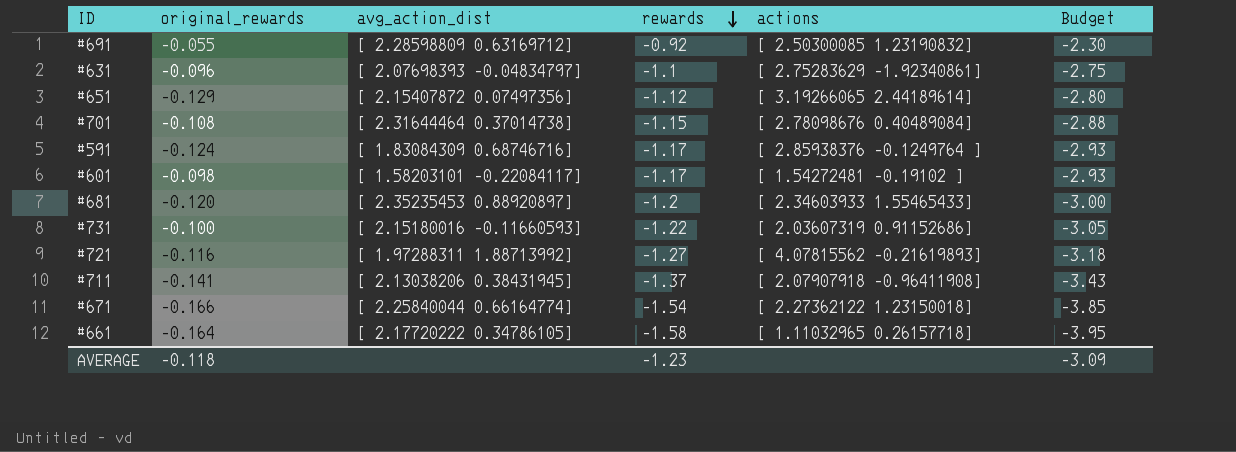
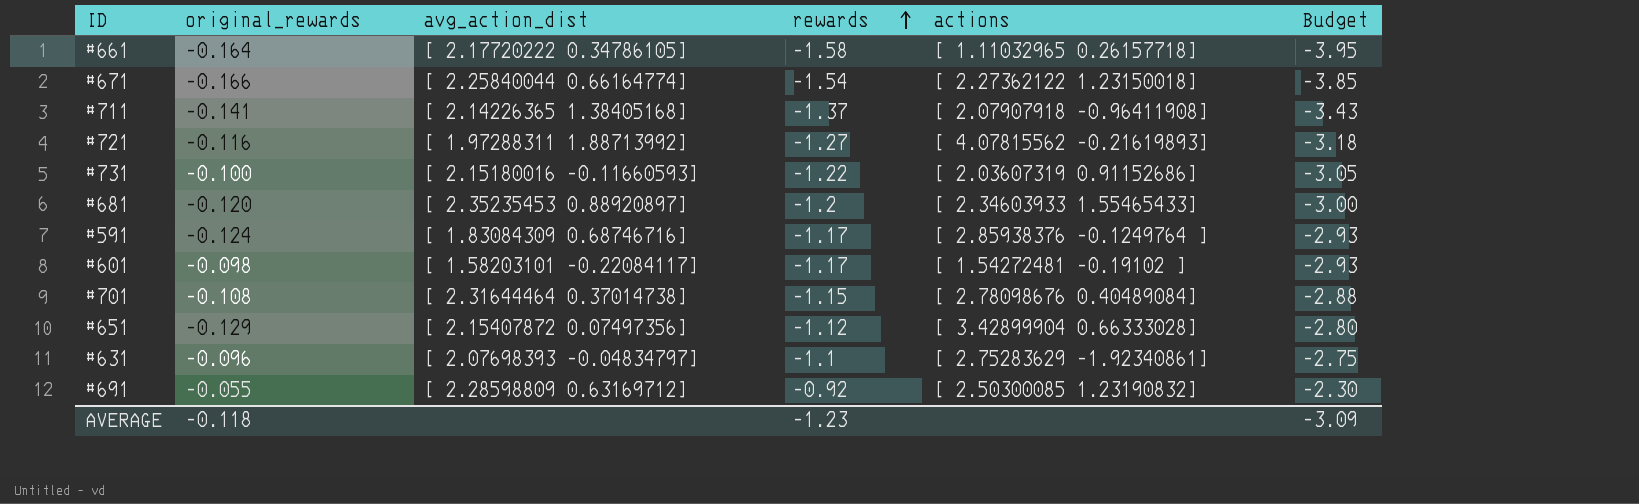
row order: rewards descending -> rewards ascending
#711 | avg_action_dist: [ 2.13038206 0.38431945] -> [ 2.14226365 1.38405168]
#651 | actions: [ 3.19266065 2.44189614] -> [ 3.42899904 0.66333028]

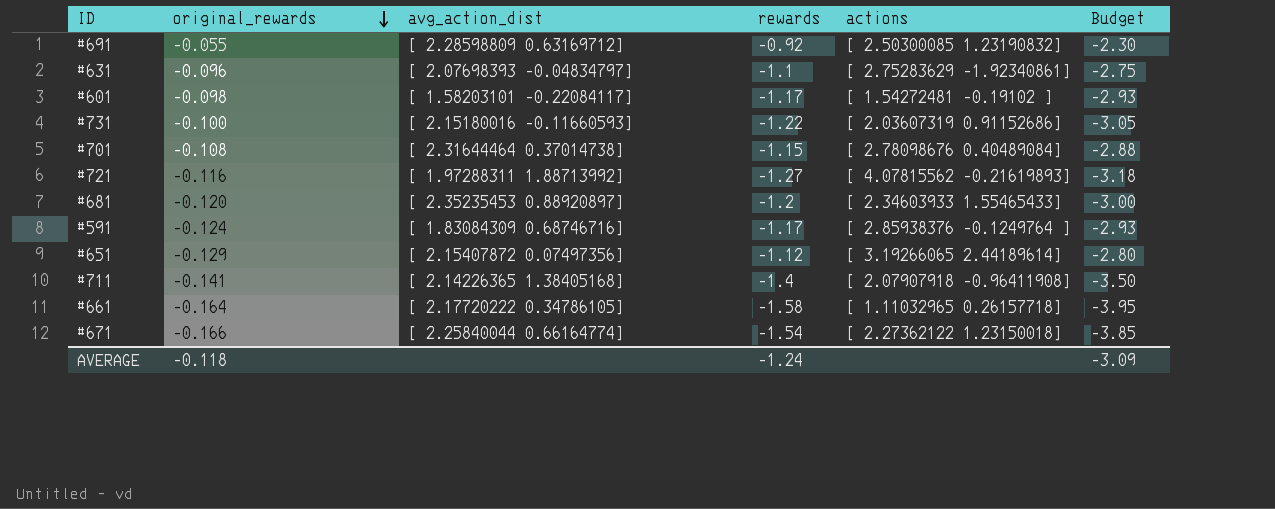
row order: rewards ascending -> original_rewards descending
#651 | actions: [ 3.42899904 0.66333028] -> [ 3.19266065 2.44189614]
#711 | rewards: -1.37 -> -1.4
#711 | Budget: -3.43 -> -3.50
AVERAGE | rewards: -1.23 -> -1.24

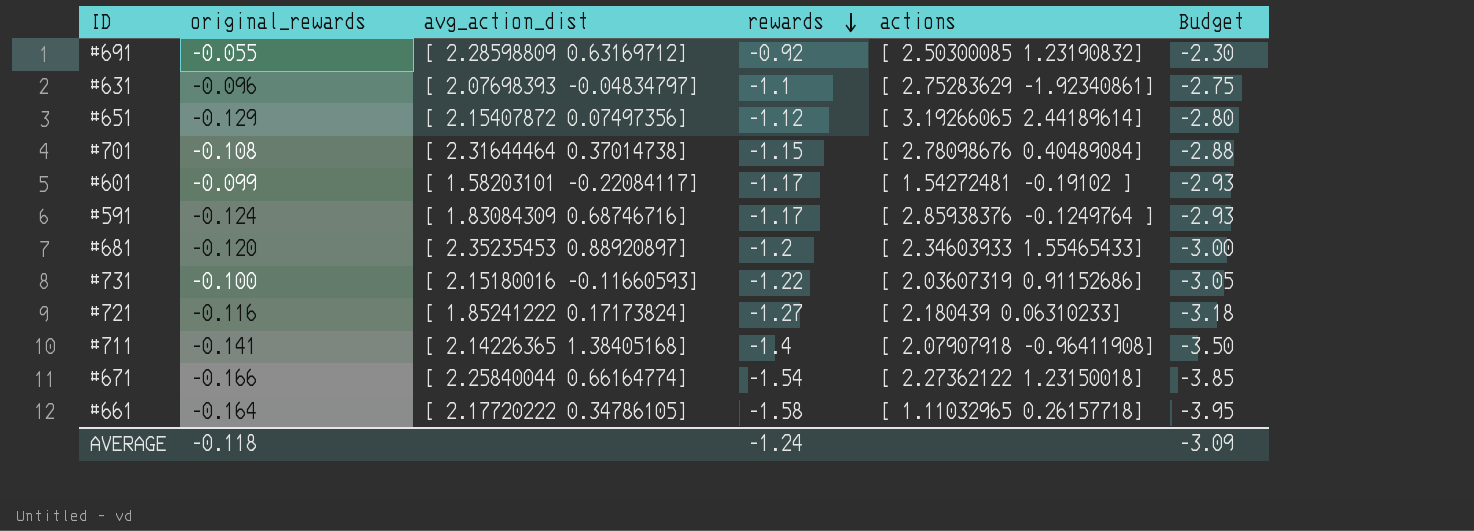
row order: original_rewards descending -> rewards descending
#601 | original_rewards: -0.098 -> -0.099
#721 | avg_action_dist: [ 1.97288311 1.88713992] -> [ 1.85241222 0.17173824]
#721 | actions: [ 4.07815562 -0.21619893] -> [ 2.180439 0.06310233]

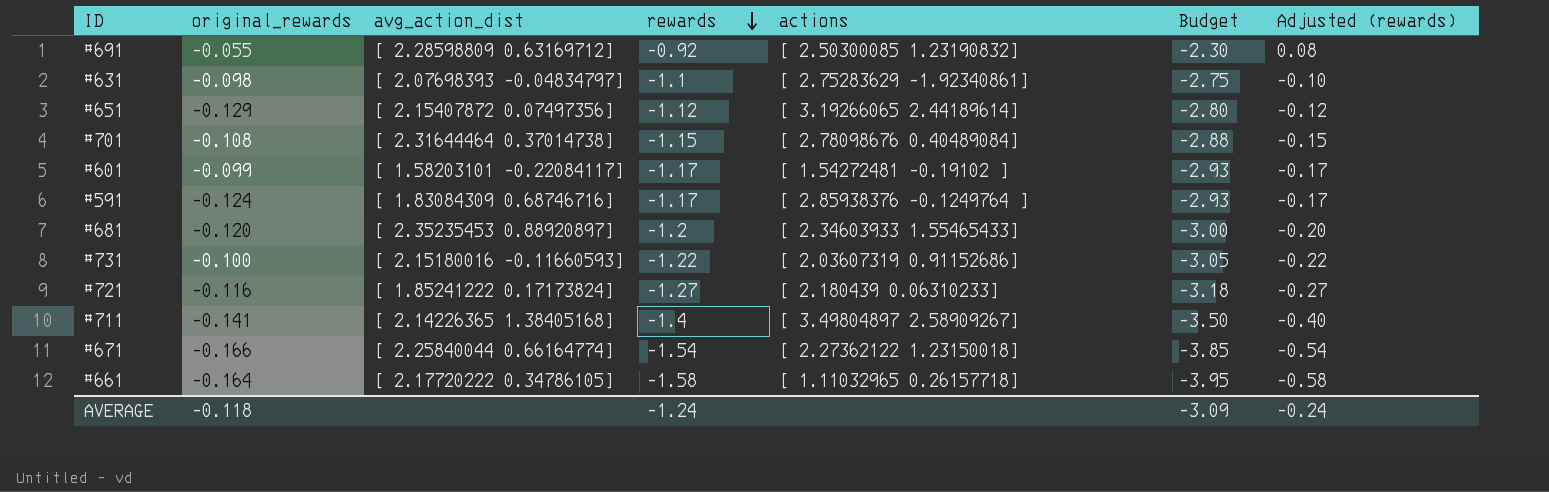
column Adjusted (rewards) | formula: none -> [rewards] + 1
#631 | original_rewards: -0.096 -> -0.098
#711 | actions: [ 2.07907918 -0.96411908] -> [ 3.49804897 2.58909267]

